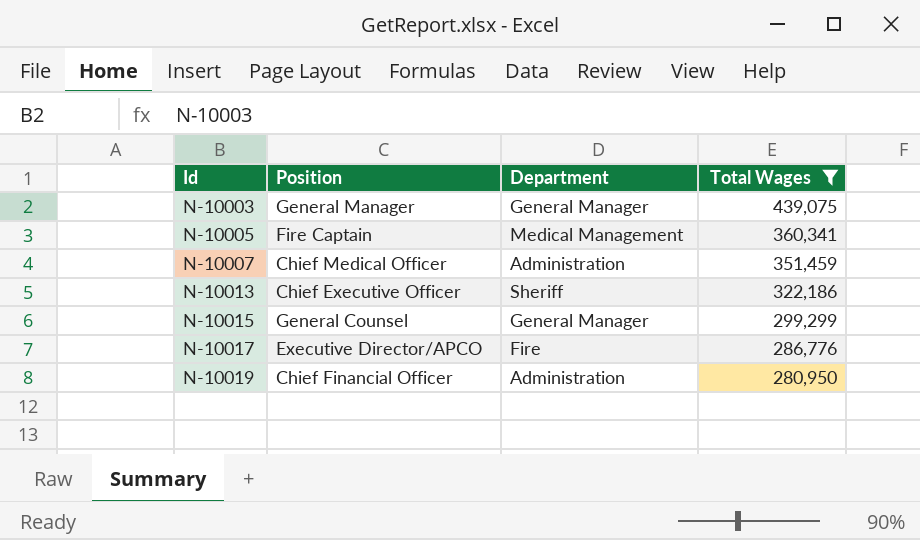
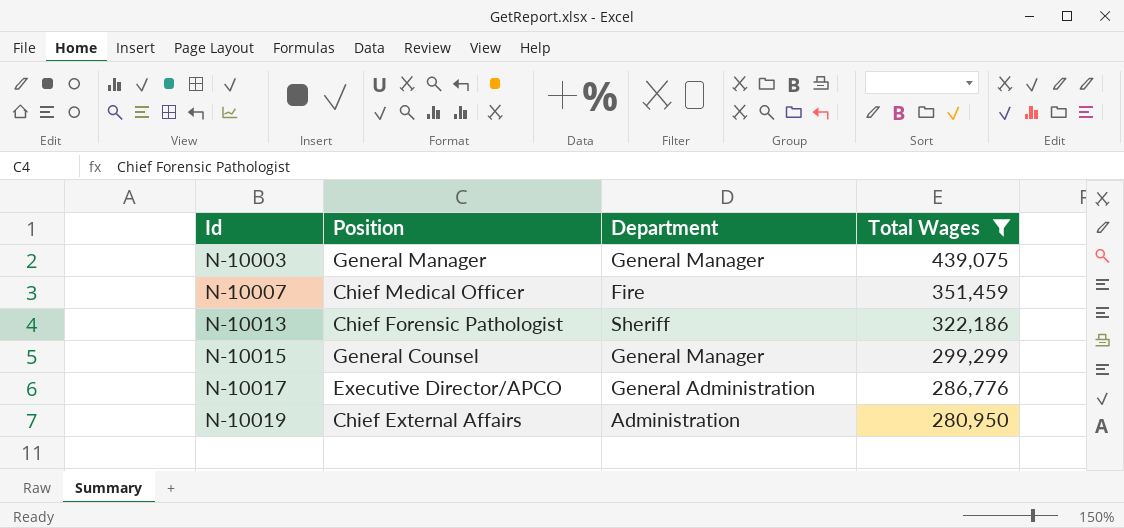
row N-10005: Fire Captain | Medical Management | 360,341 -> none
N-10007 | Department: Administration -> Fire
N-10013 | Position: Chief Executive Officer -> Chief Forensic Pathologist
N-10017 | Department: Fire -> General Administration
N-10019 | Position: Chief Financial Officer -> Chief External Affairs

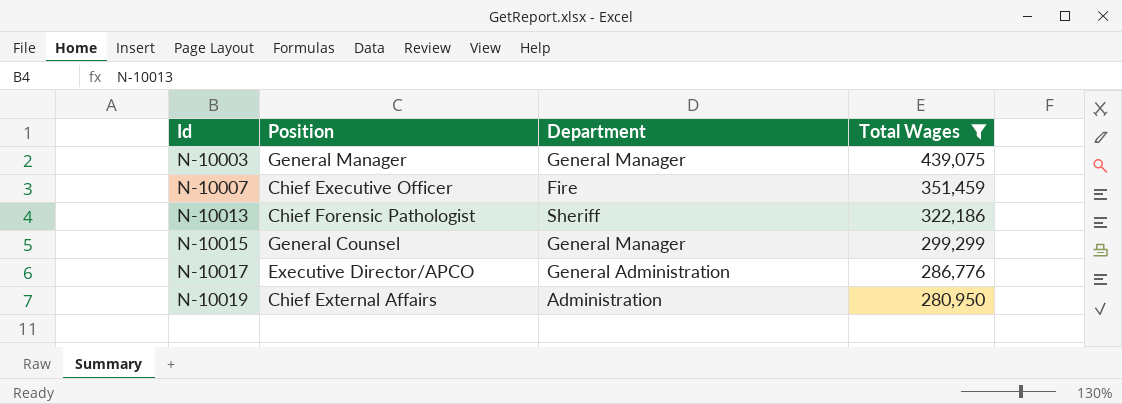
N-10007 | Position: Chief Medical Officer -> Chief Executive Officer

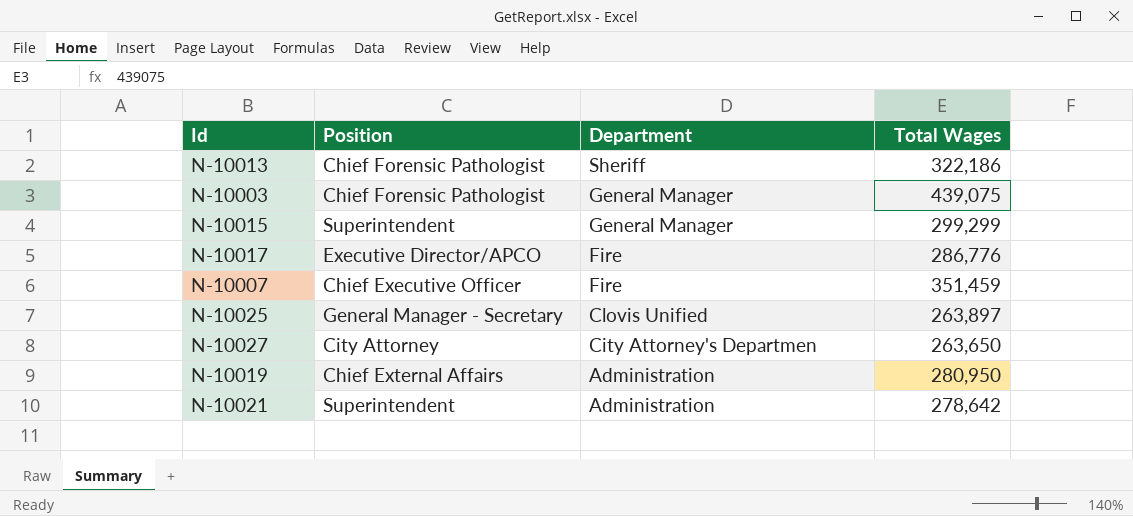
filter: Total Wages >= 280,950 -> none
row order: Id ascending -> Department descending
N-10003 | Position: General Manager -> Chief Forensic Pathologist
N-10015 | Position: General Counsel -> Superintendent
N-10017 | Department: General Administration -> Fire

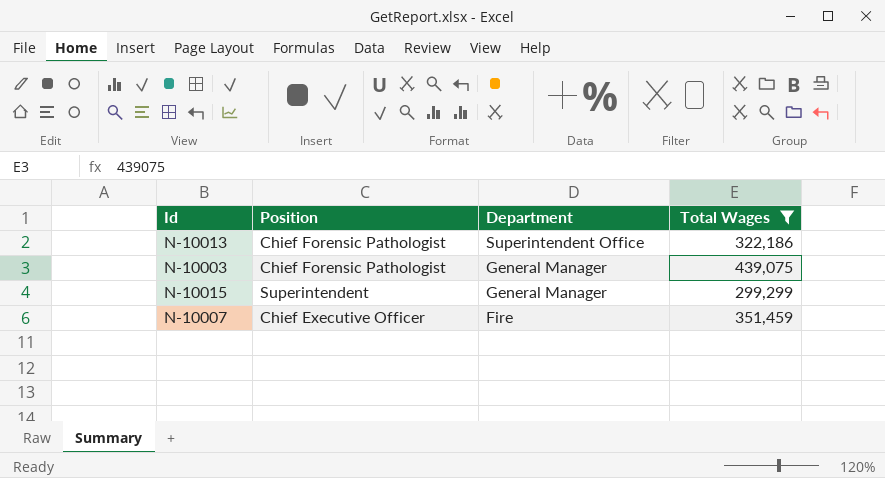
filter: none -> Total Wages >= 299,299
N-10013 | Department: Sheriff -> Superintendent Office

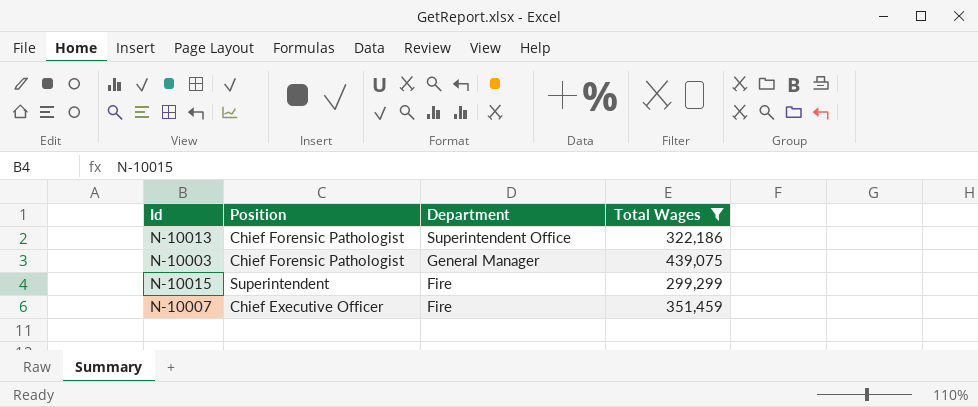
N-10015 | Department: General Manager -> Fire

